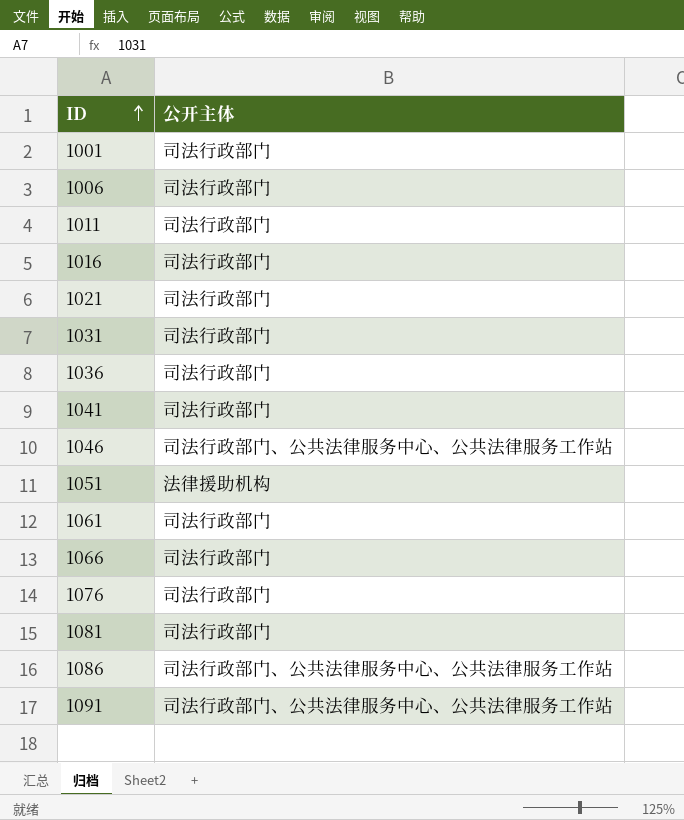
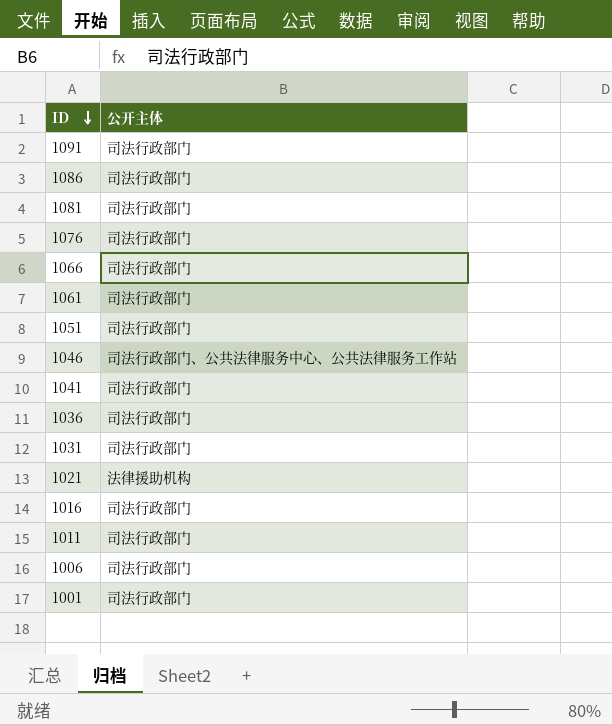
row order: ID ascending -> ID descending
1091 | 公开主体: 司法行政部门、公共法律服务中心、公共法律服务工作站 -> 司法行政部门
1086 | 公开主体: 司法行政部门、公共法律服务中心、公共法律服务工作站 -> 司法行政部门
1051 | 公开主体: 法律援助机构 -> 司法行政部门
1021 | 公开主体: 司法行政部门 -> 法律援助机构

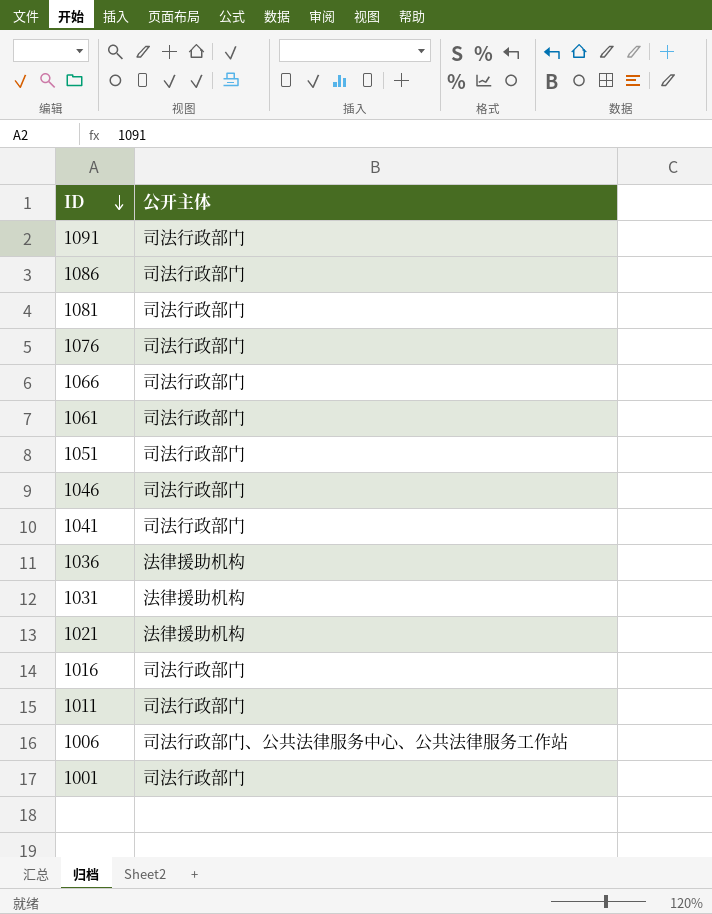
1046 | 公开主体: 司法行政部门、公共法律服务中心、公共法律服务工作站 -> 司法行政部门
1036 | 公开主体: 司法行政部门 -> 法律援助机构
1031 | 公开主体: 司法行政部门 -> 法律援助机构
1006 | 公开主体: 司法行政部门 -> 司法行政部门、公共法律服务中心、公共法律服务工作站

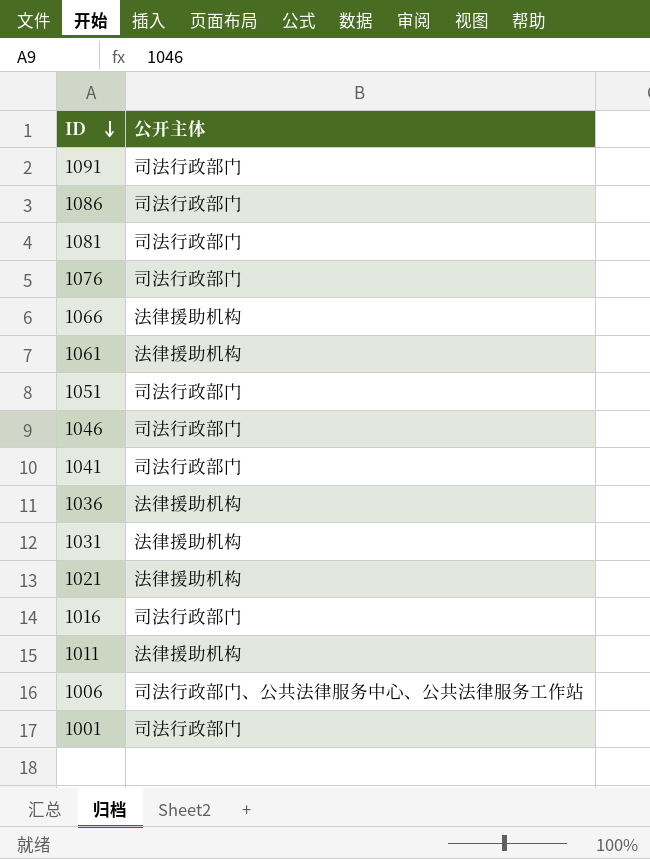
1066 | 公开主体: 司法行政部门 -> 法律援助机构
1061 | 公开主体: 司法行政部门 -> 法律援助机构
1011 | 公开主体: 司法行政部门 -> 法律援助机构

